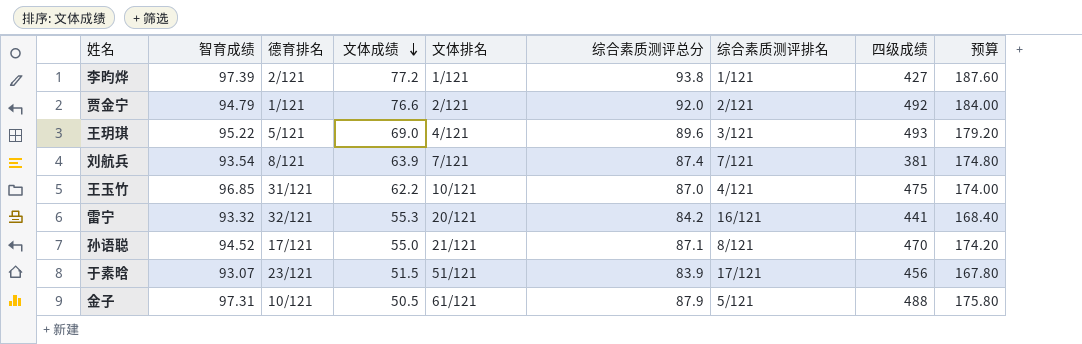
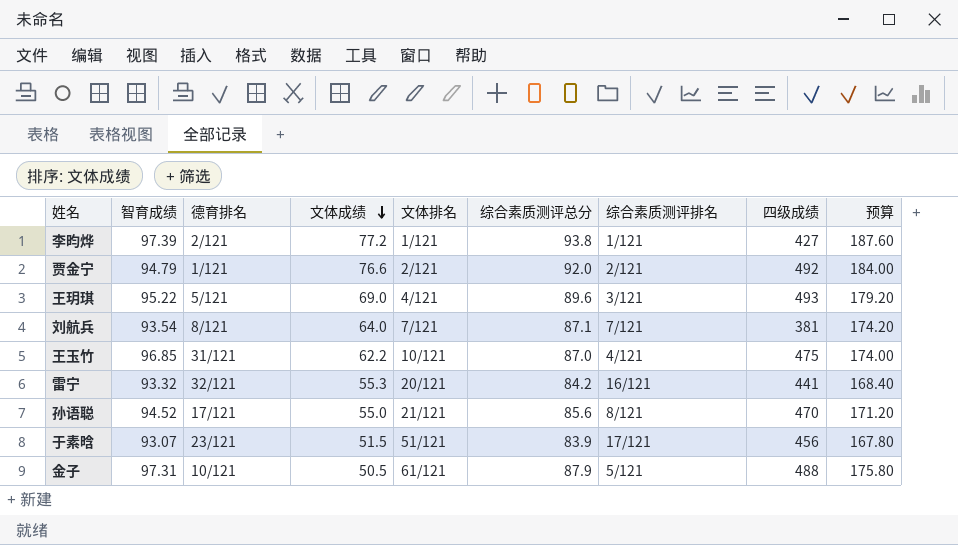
刘航兵 | 文体成绩: 63.9 -> 64.0
刘航兵 | 综合素质测评总分: 87.4 -> 87.1
刘航兵 | 预算: 174.80 -> 174.20
孙语聪 | 综合素质测评总分: 87.1 -> 85.6
孙语聪 | 预算: 174.20 -> 171.20

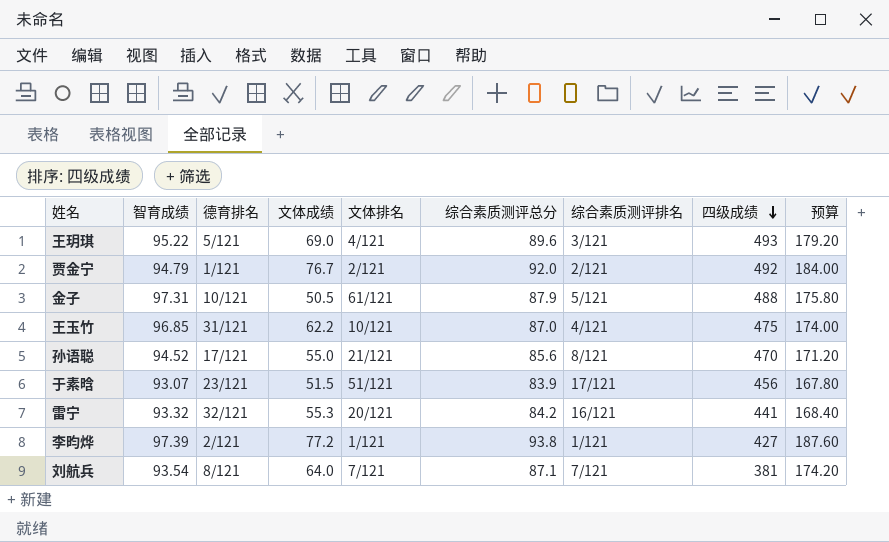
row order: 文体成绩 descending -> 四级成绩 descending
贾金宁 | 文体成绩: 76.6 -> 76.7

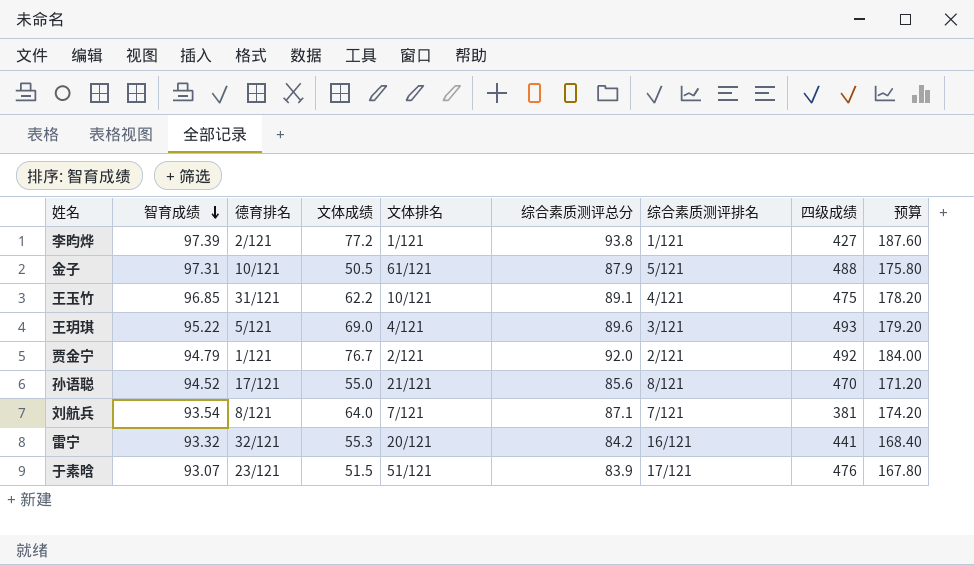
row order: 四级成绩 descending -> 智育成绩 descending
王玉竹 | 综合素质测评总分: 87.0 -> 89.1
王玉竹 | 预算: 174.00 -> 178.20
于素晗 | 四级成绩: 456 -> 476

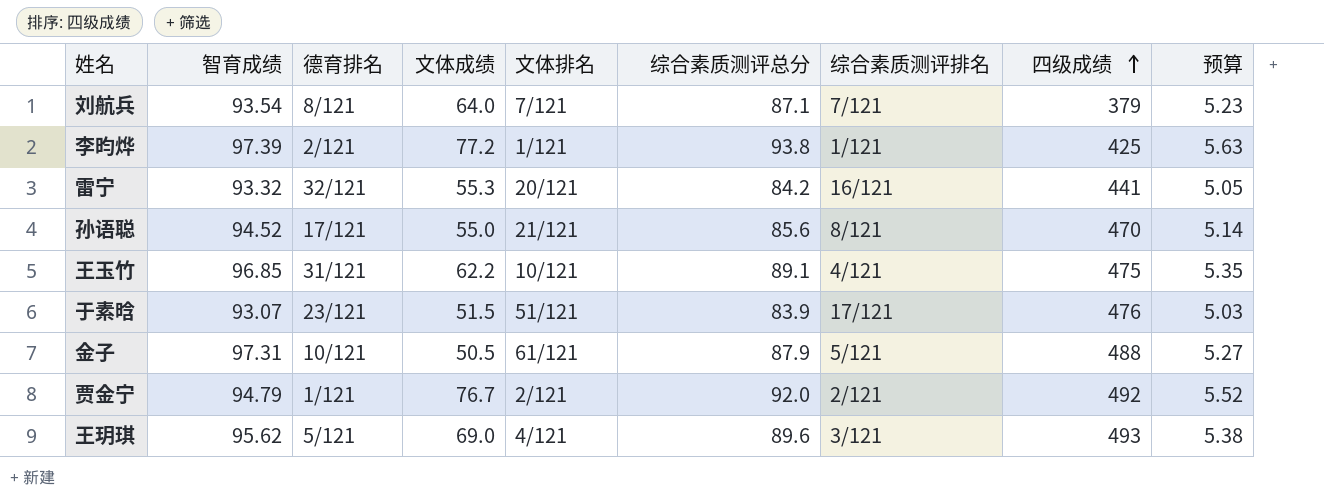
row order: 智育成绩 descending -> 四级成绩 ascending
column 预算 | formula: [综合素质测评总分] * 2 -> [综合素质测评总分] * 0.06
刘航兵 | 四级成绩: 381 -> 379
李昀烨 | 四级成绩: 427 -> 425
王玥琪 | 智育成绩: 95.22 -> 95.62

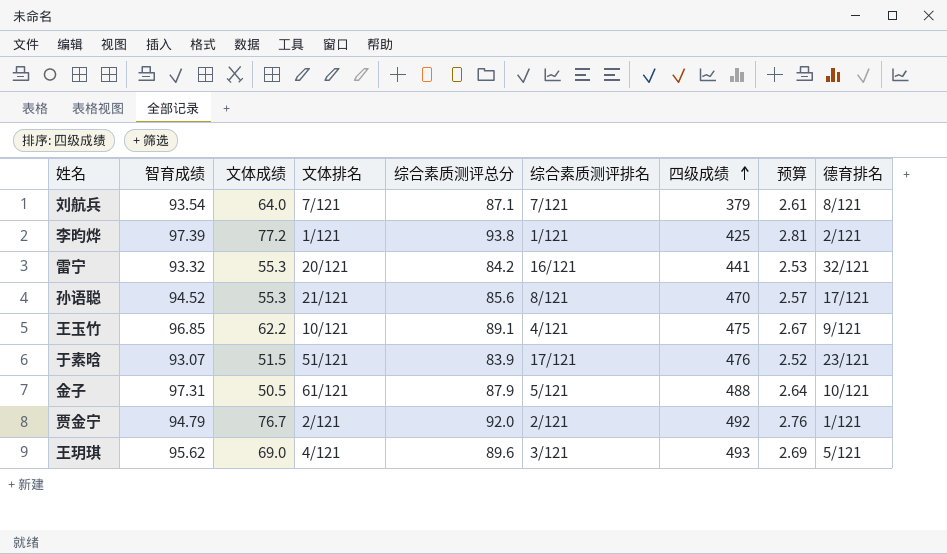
column 预算 | formula: [综合素质测评总分] * 0.06 -> [综合素质测评总分] * 0.03
column 德育排名 | position: 3 -> 9
孙语聪 | 文体成绩: 55.0 -> 55.3
王玉竹 | 德育排名: 31/121 -> 9/121

